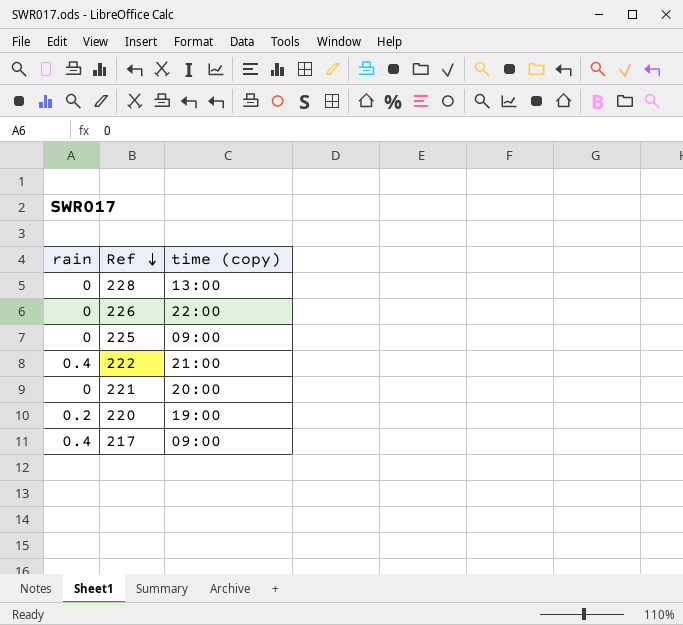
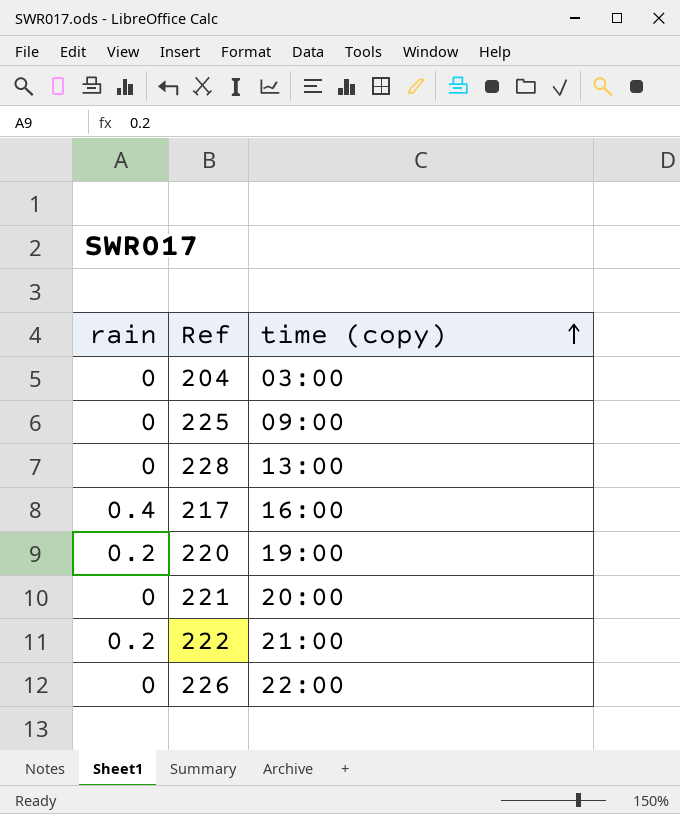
row order: Ref descending -> time (copy) ascending
row 204: none -> 0 | 03:00
217 | time (copy): 09:00 -> 16:00
222 | rain: 0.4 -> 0.2

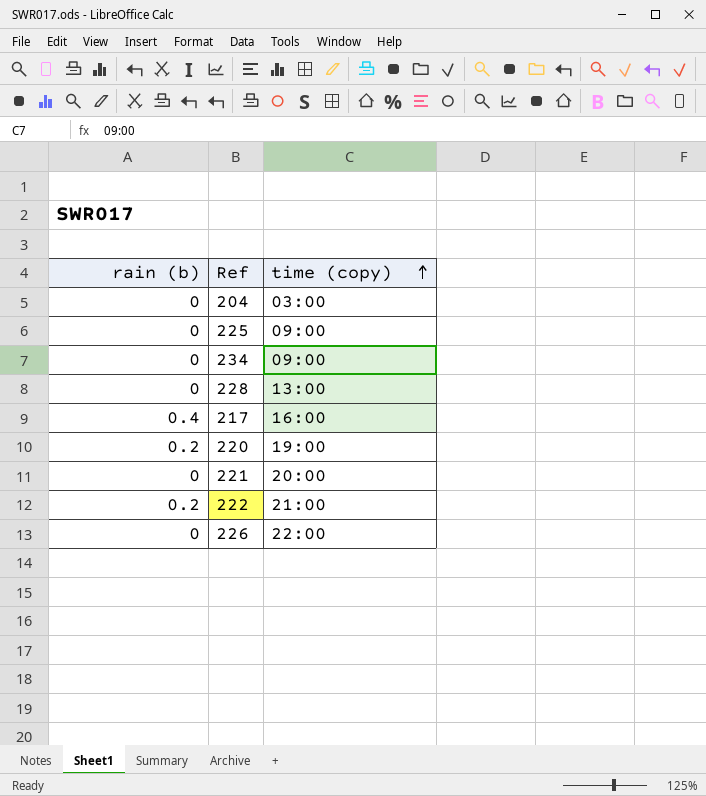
column name: rain -> rain (b)
row 234: none -> 0 | 09:00

